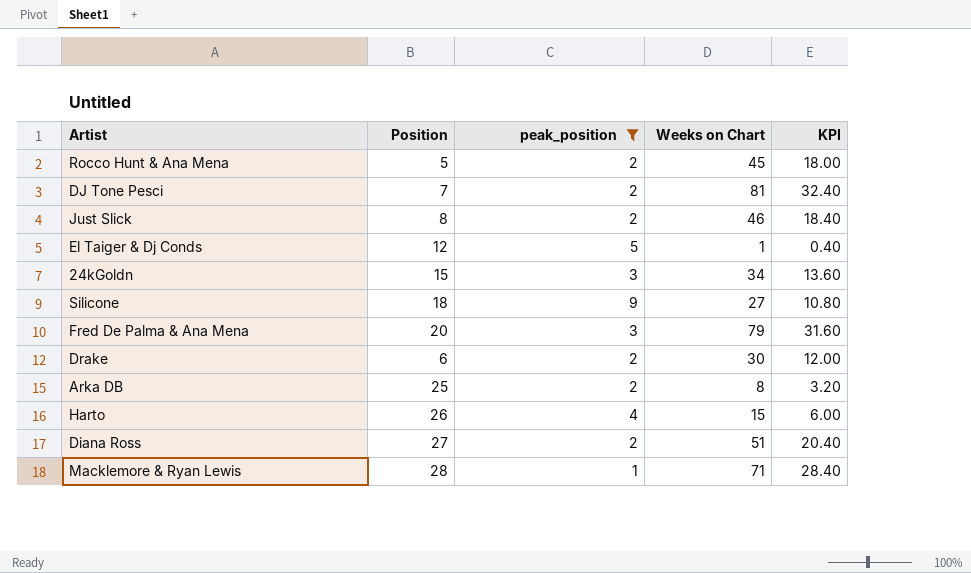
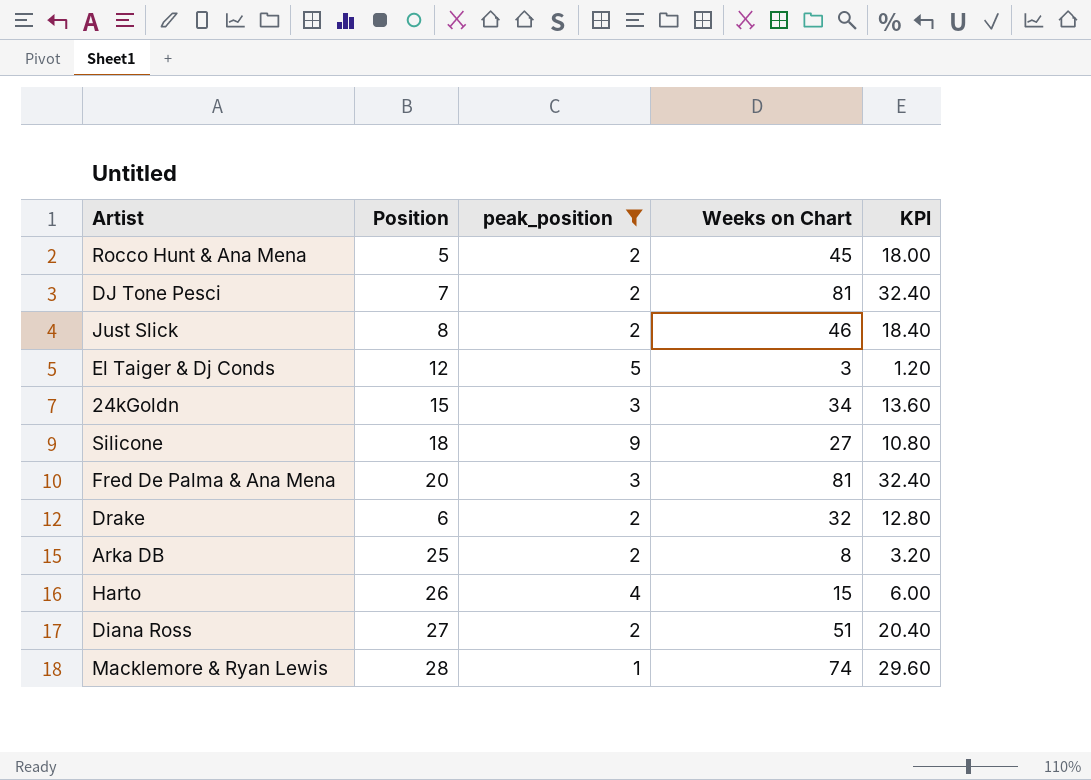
El Taiger & Dj Conds | Weeks on Chart: 1 -> 3
El Taiger & Dj Conds | KPI: 0.40 -> 1.20
Fred De Palma & Ana Mena | Weeks on Chart: 79 -> 81
Fred De Palma & Ana Mena | KPI: 31.60 -> 32.40
Drake | Weeks on Chart: 30 -> 32
Drake | KPI: 12.00 -> 12.80
Macklemore & Ryan Lewis | Weeks on Chart: 71 -> 74
Macklemore & Ryan Lewis | KPI: 28.40 -> 29.60

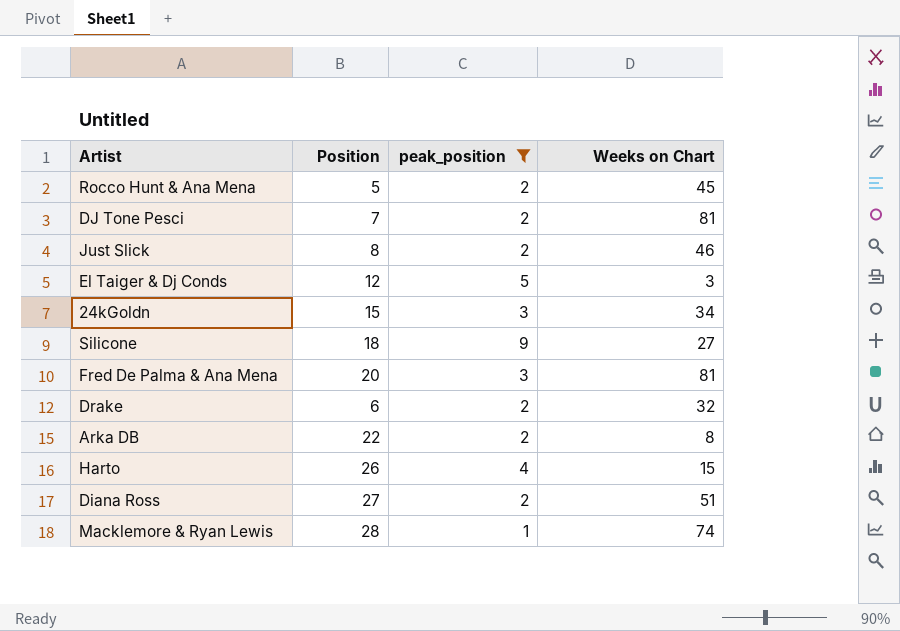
column KPI | formula: [Weeks on Chart] * 0.4 -> none
Arka DB | Position: 25 -> 22

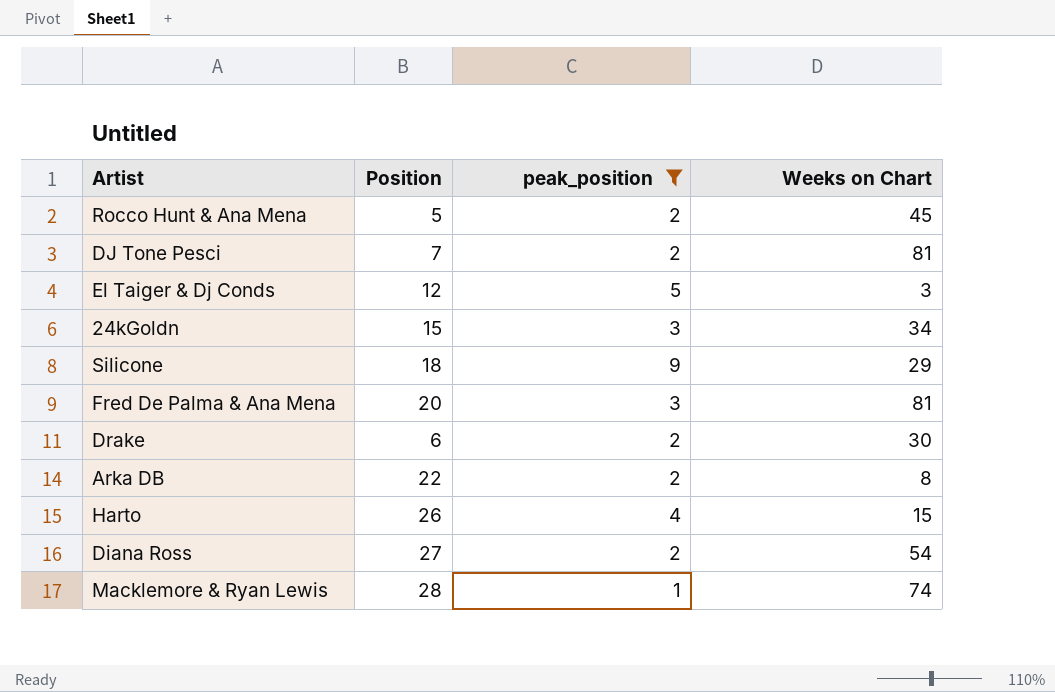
row Just Slick: 8 | 2 | 46 -> none
Silicone | Weeks on Chart: 27 -> 29
Drake | Weeks on Chart: 32 -> 30
Diana Ross | Weeks on Chart: 51 -> 54

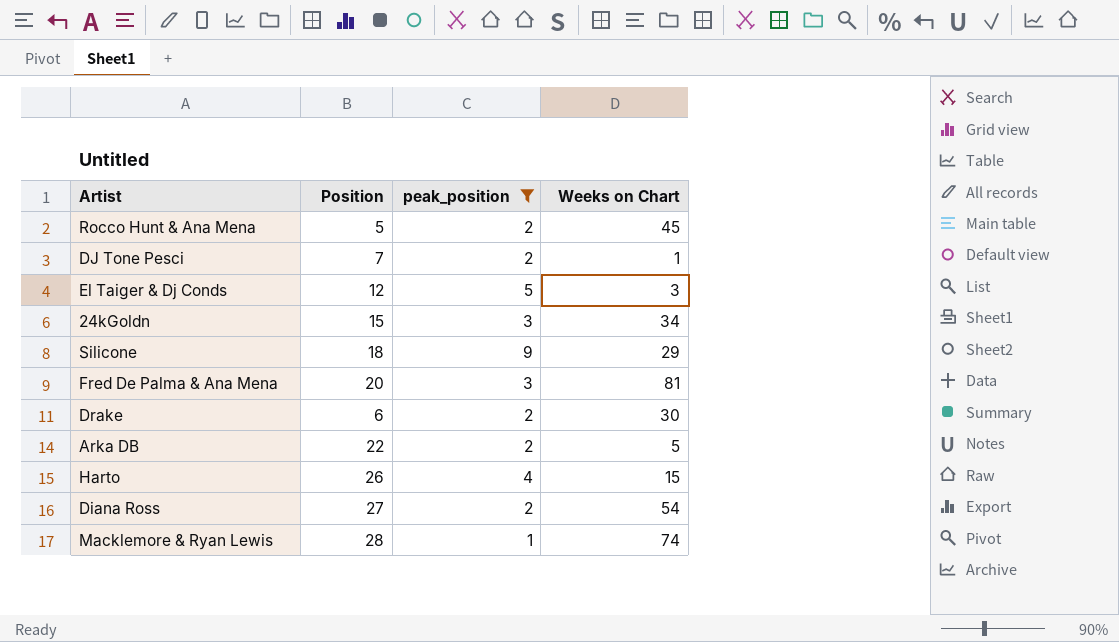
DJ Tone Pesci | Weeks on Chart: 81 -> 1
Arka DB | Weeks on Chart: 8 -> 5

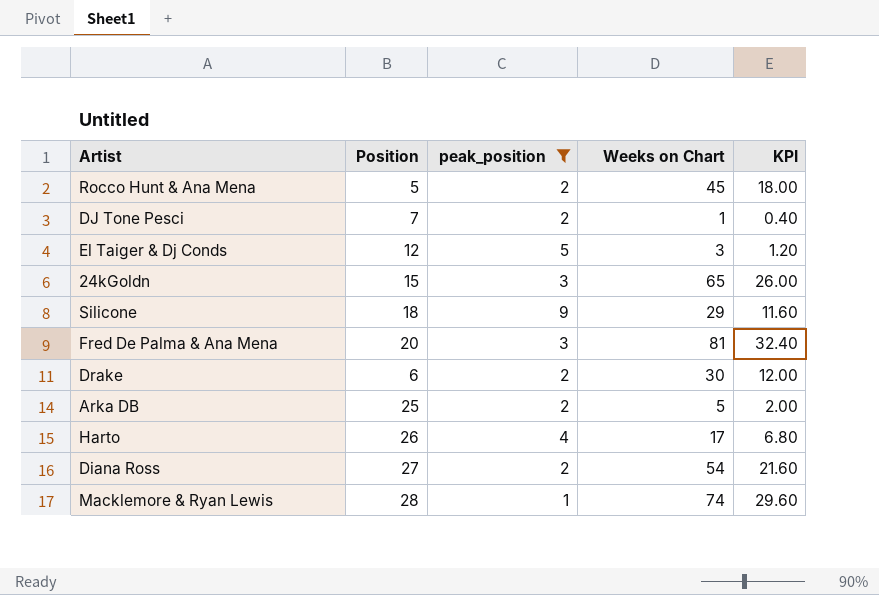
column KPI | formula: none -> [Weeks on Chart] * 0.4
24kGoldn | Weeks on Chart: 34 -> 65
Arka DB | Position: 22 -> 25
Harto | Weeks on Chart: 15 -> 17

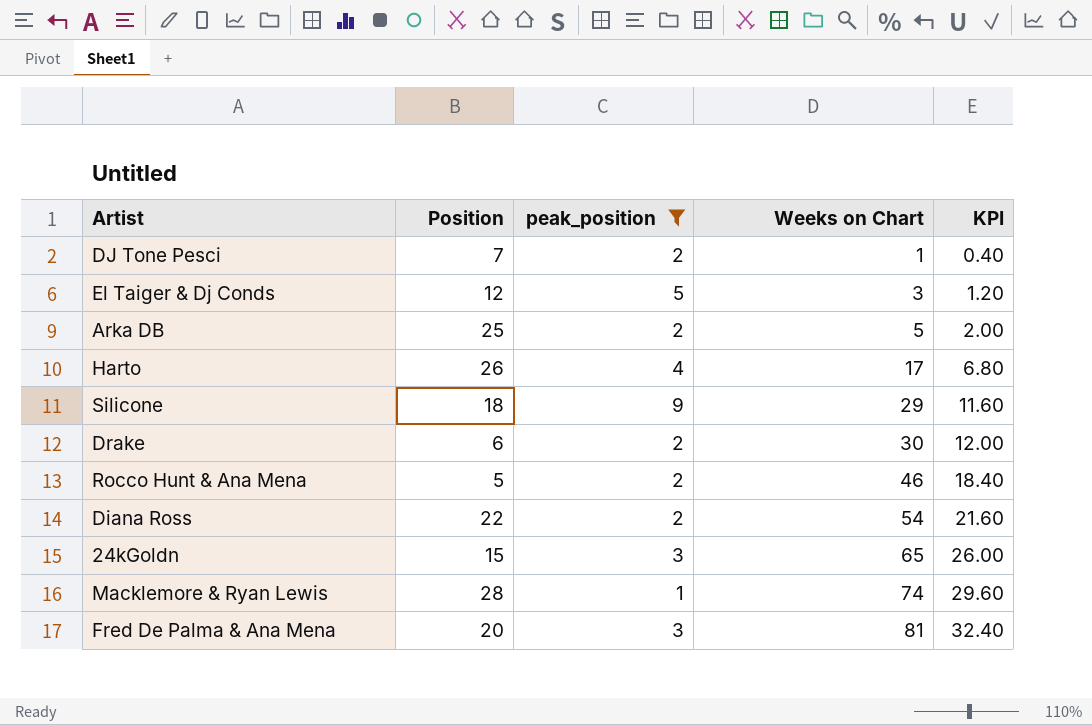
row order: none -> Weeks on Chart ascending
Rocco Hunt & Ana Mena | Weeks on Chart: 45 -> 46
Rocco Hunt & Ana Mena | KPI: 18.00 -> 18.40
Diana Ross | Position: 27 -> 22

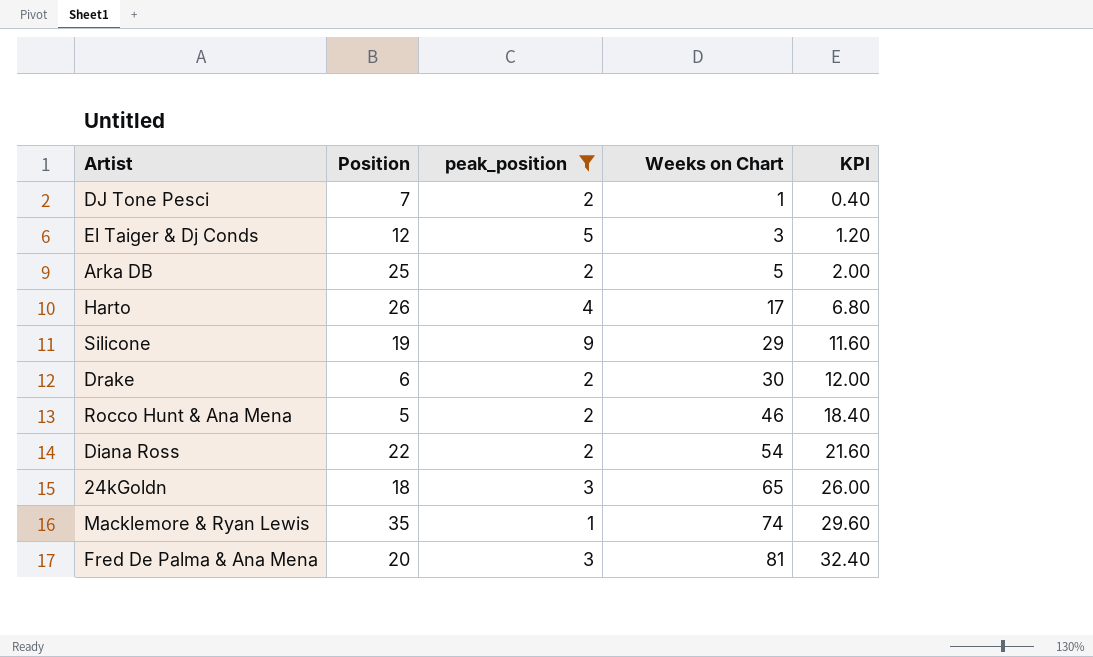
Silicone | Position: 18 -> 19
24kGoldn | Position: 15 -> 18
Macklemore & Ryan Lewis | Position: 28 -> 35

